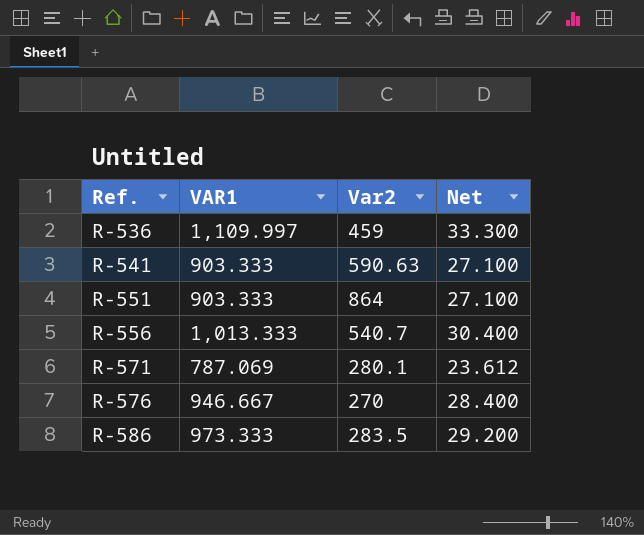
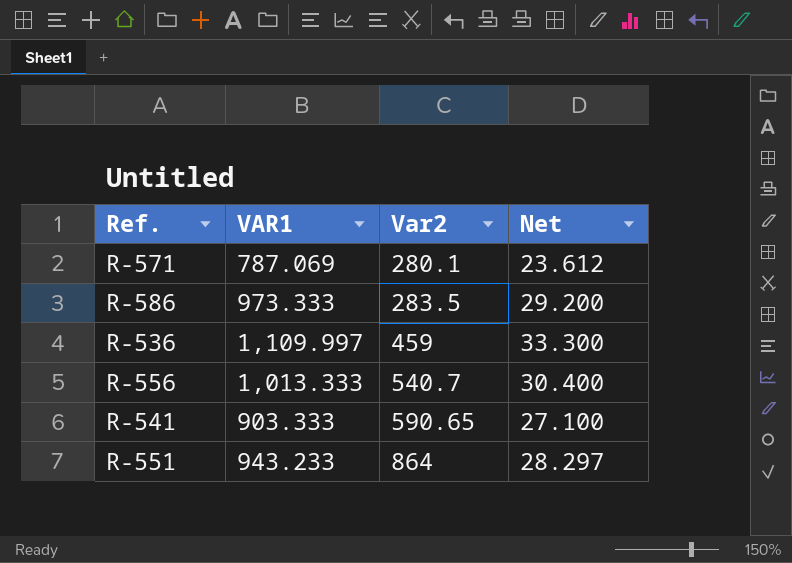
row order: Ref. ascending -> Var2 ascending
row R-576: 946.667 | 270 | 28.400 -> none
R-541 | Var2: 590.63 -> 590.65
R-551 | VAR1: 903.333 -> 943.233
R-551 | Net: 27.100 -> 28.297

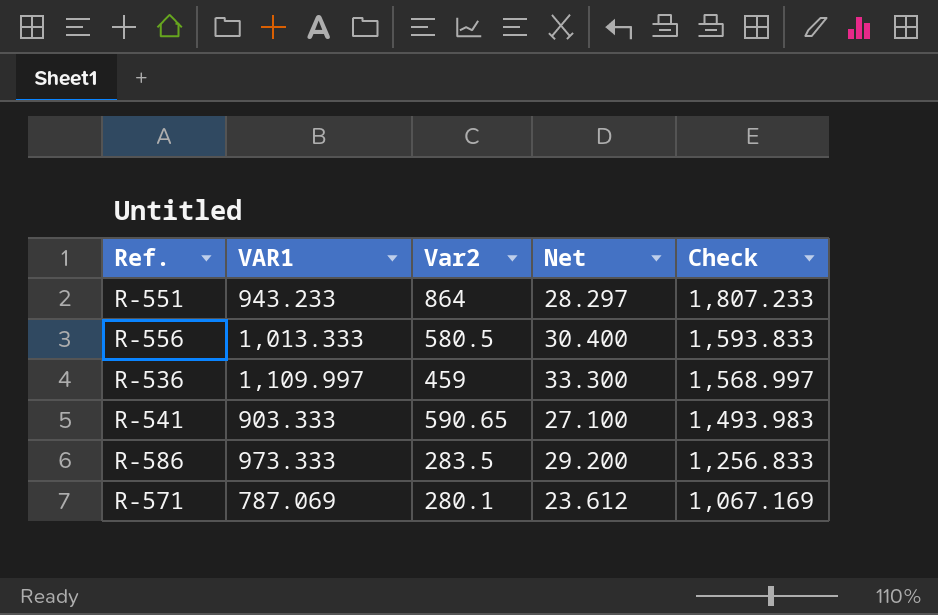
row order: Var2 ascending -> Check descending
column Check | formula: none -> [VAR1] + [Var2]
R-556 | Var2: 540.7 -> 580.5

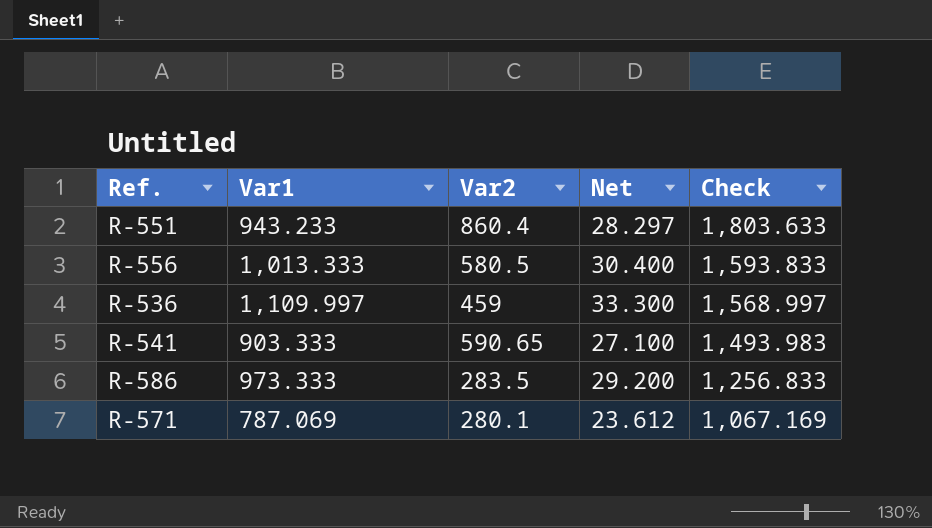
column name: VAR1 -> Var1
R-551 | Var2: 864 -> 860.4
R-551 | Check: 1,807.233 -> 1,803.633

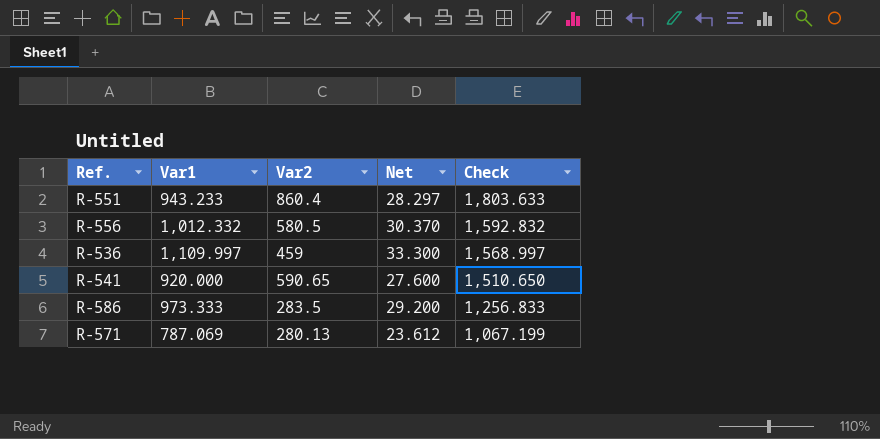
R-556 | Var1: 1,013.333 -> 1,012.332
R-556 | Net: 30.400 -> 30.370
R-556 | Check: 1,593.833 -> 1,592.832
R-541 | Var1: 903.333 -> 920.000
R-541 | Net: 27.100 -> 27.600
R-541 | Check: 1,493.983 -> 1,510.650
R-571 | Var2: 280.1 -> 280.13
R-571 | Check: 1,067.169 -> 1,067.199

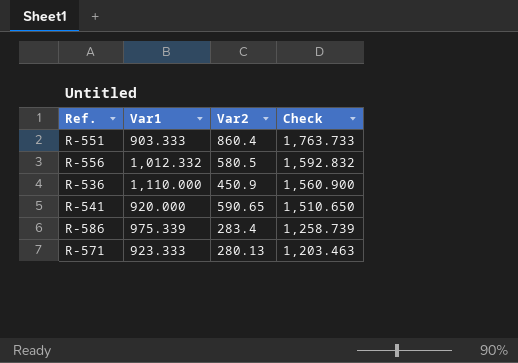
column Net | formula: [Var1] * 0.03 -> none
R-551 | Var1: 943.233 -> 903.333
R-551 | Check: 1,803.633 -> 1,763.733
R-536 | Var1: 1,109.997 -> 1,110.000
R-536 | Var2: 459 -> 450.9
R-536 | Check: 1,568.997 -> 1,560.900
R-586 | Var1: 973.333 -> 975.339
R-586 | Var2: 283.5 -> 283.4
R-586 | Check: 1,256.833 -> 1,258.739
R-571 | Var1: 787.069 -> 923.333
R-571 | Check: 1,067.199 -> 1,203.463

